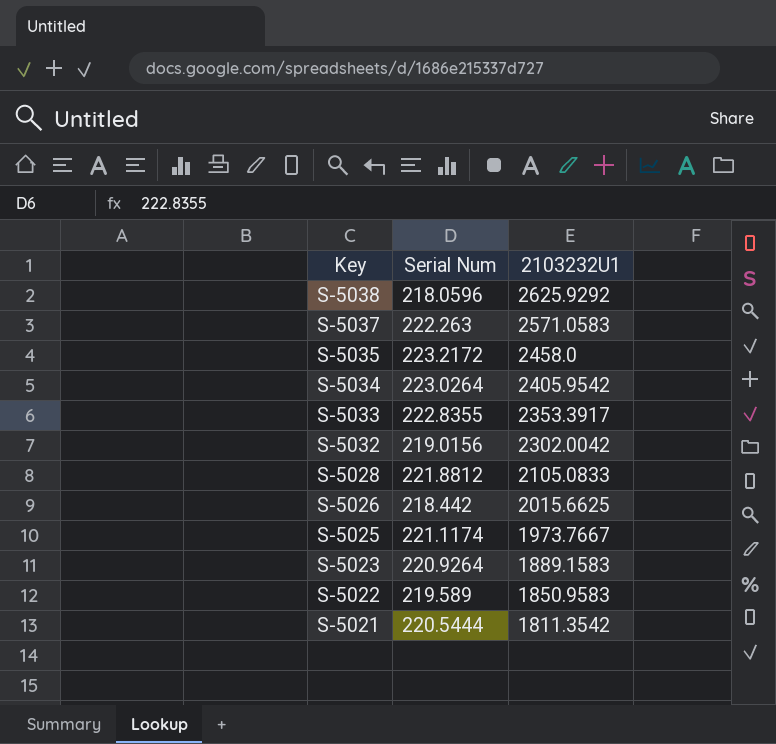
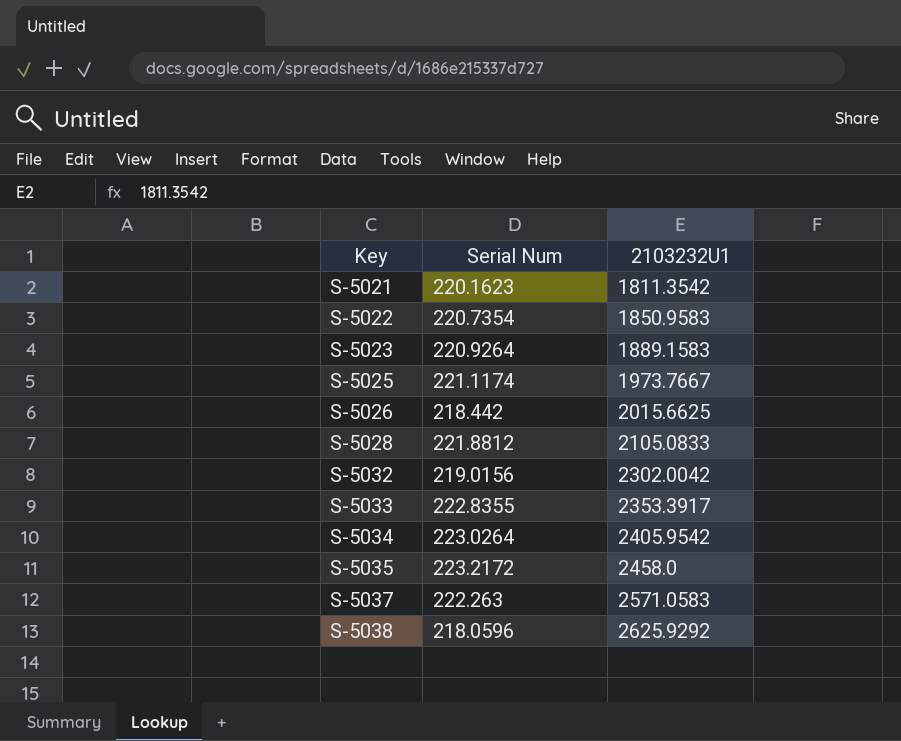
row order: Key descending -> Key ascending
S-5021 | Serial Num: 220.5444 -> 220.1623
S-5022 | Serial Num: 219.589 -> 220.7354

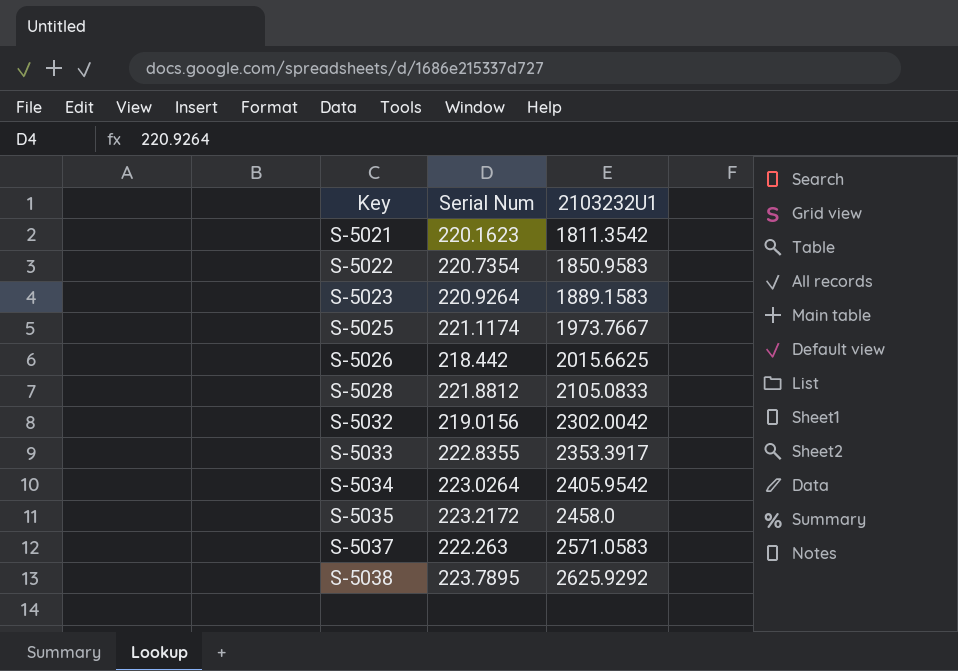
S-5038 | Serial Num: 218.0596 -> 223.7895

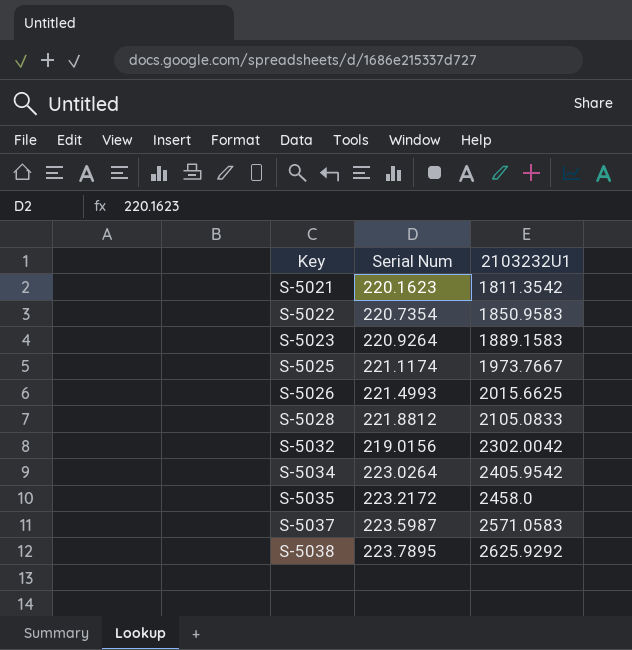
row S-5033: 222.8355 | 2353.3917 -> none
S-5026 | Serial Num: 218.442 -> 221.4993
S-5037 | Serial Num: 222.263 -> 223.5987

